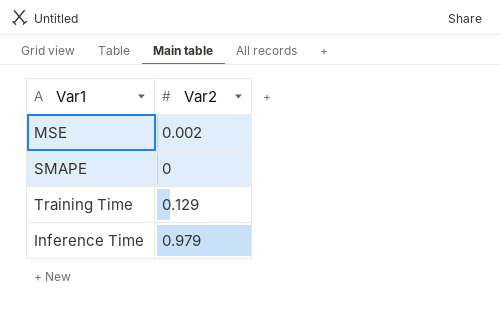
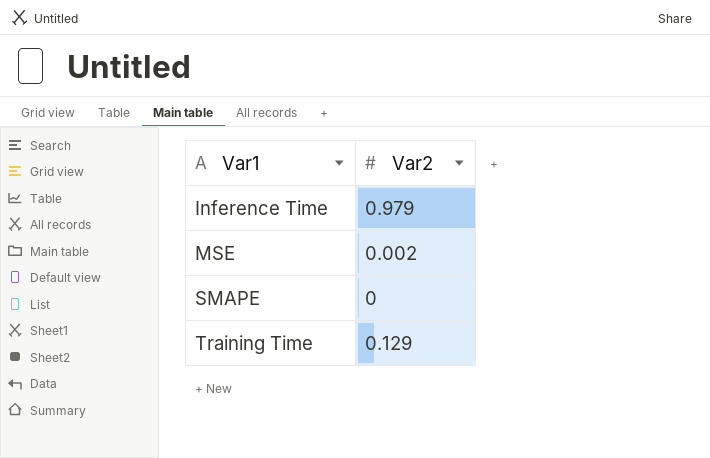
row order: none -> Var1 ascending

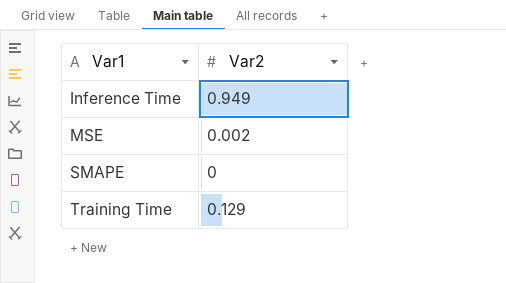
Inference Time | Var2: 0.979 -> 0.949

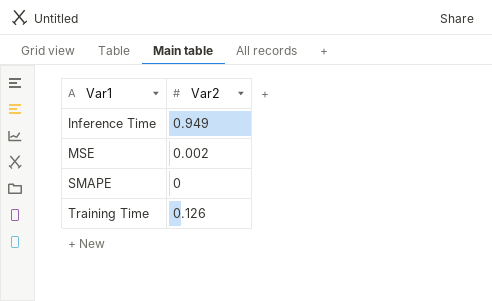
Training Time | Var2: 0.129 -> 0.126

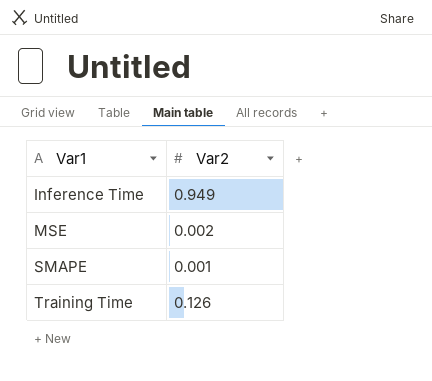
SMAPE | Var2: 0 -> 0.001

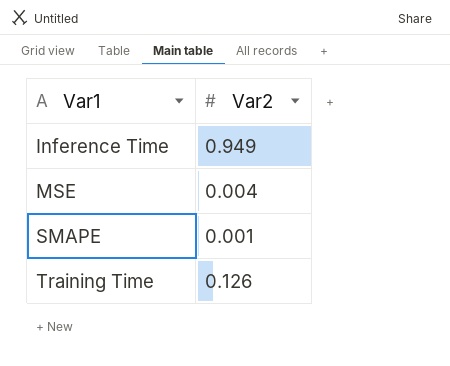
MSE | Var2: 0.002 -> 0.004

